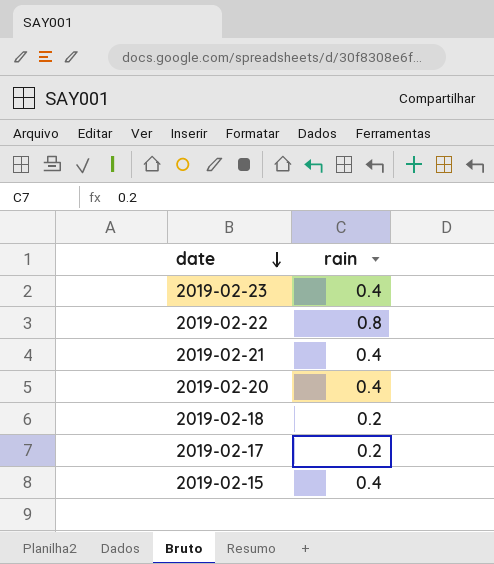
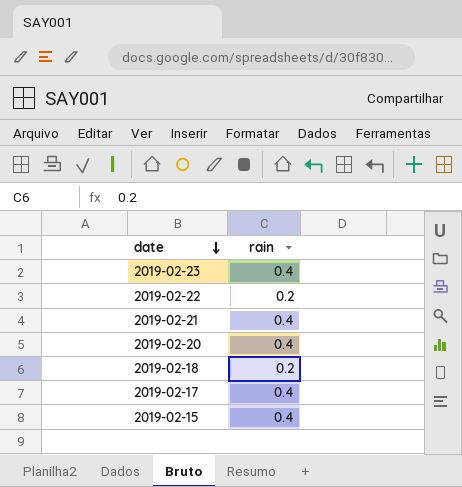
2019-02-22 | rain: 0.8 -> 0.2
2019-02-17 | rain: 0.2 -> 0.4

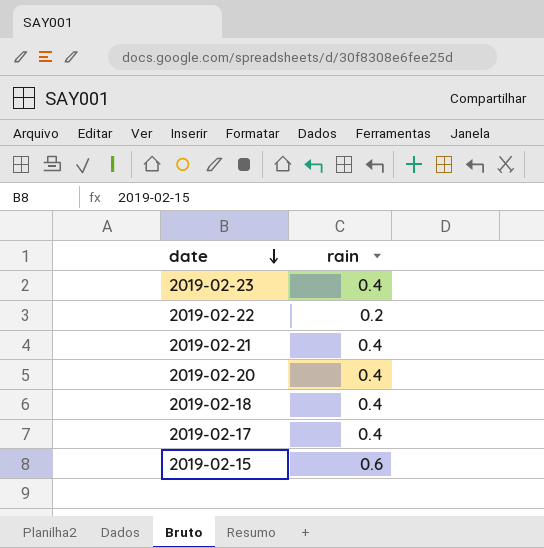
2019-02-18 | rain: 0.2 -> 0.4
2019-02-15 | rain: 0.4 -> 0.6

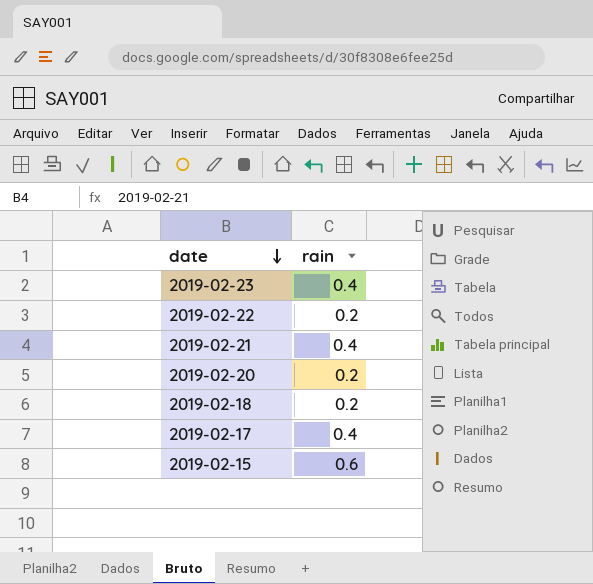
2019-02-20 | rain: 0.4 -> 0.2
2019-02-18 | rain: 0.4 -> 0.2

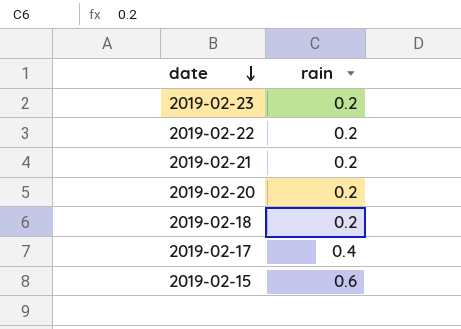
2019-02-23 | rain: 0.4 -> 0.2
2019-02-21 | rain: 0.4 -> 0.2

